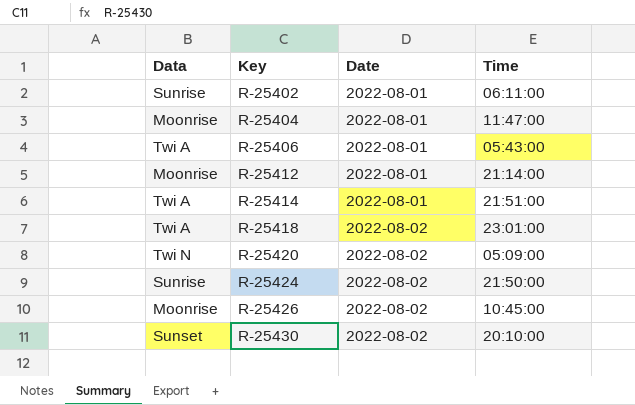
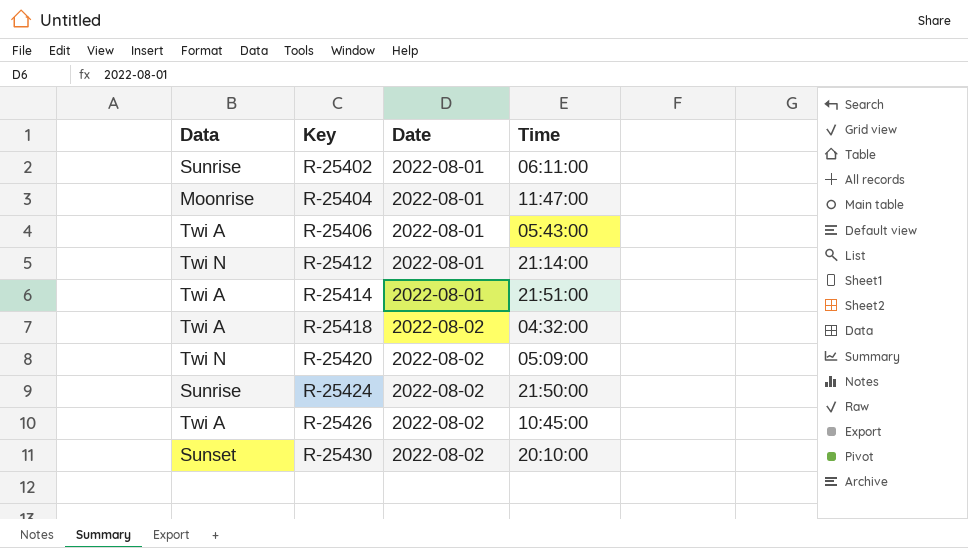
R-25412 | Data: Moonrise -> Twi N
R-25418 | Time: 23:01:00 -> 04:32:00
R-25426 | Data: Moonrise -> Twi A

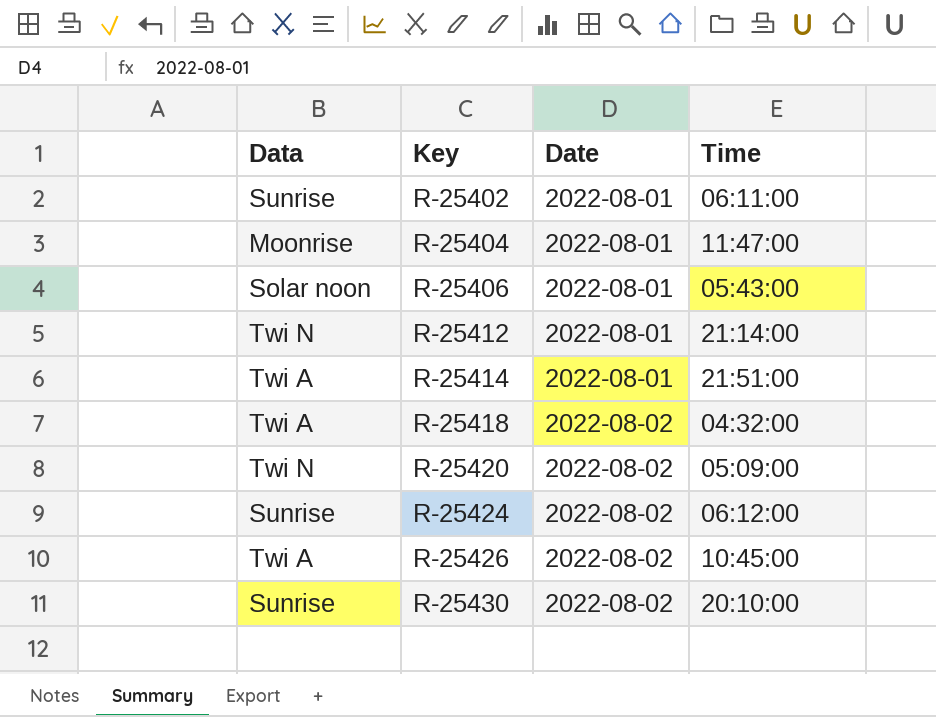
R-25406 | Data: Twi A -> Solar noon
R-25424 | Time: 21:50:00 -> 06:12:00
R-25430 | Data: Sunset -> Sunrise

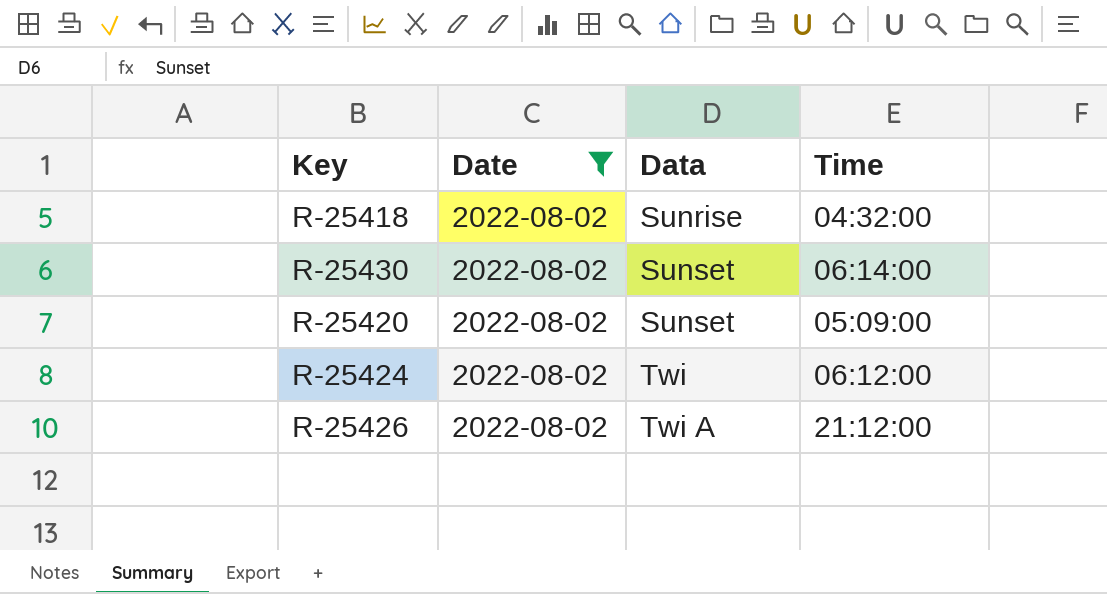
filter: none -> Date = 2022-08-02
row order: Key ascending -> Data ascending
column Data | position: 1 -> 3
R-25418 | Data: Twi A -> Sunrise
R-25430 | Data: Sunrise -> Sunset
R-25430 | Time: 20:10:00 -> 06:14:00
R-25420 | Data: Twi N -> Sunset
R-25424 | Data: Sunrise -> Twi
R-25426 | Time: 10:45:00 -> 21:12:00

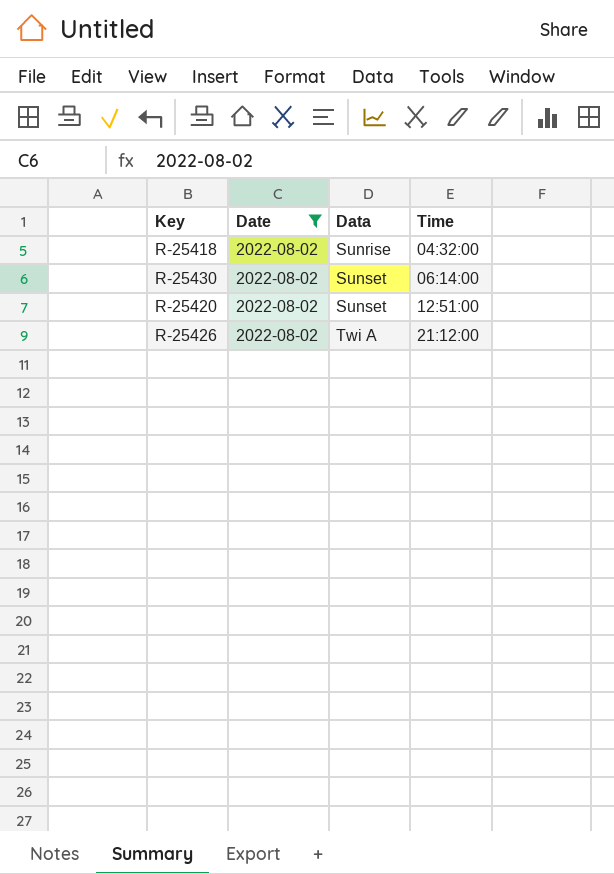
row R-25424: 2022-08-02 | Twi | 06:12:00 -> none
R-25420 | Time: 05:09:00 -> 12:51:00

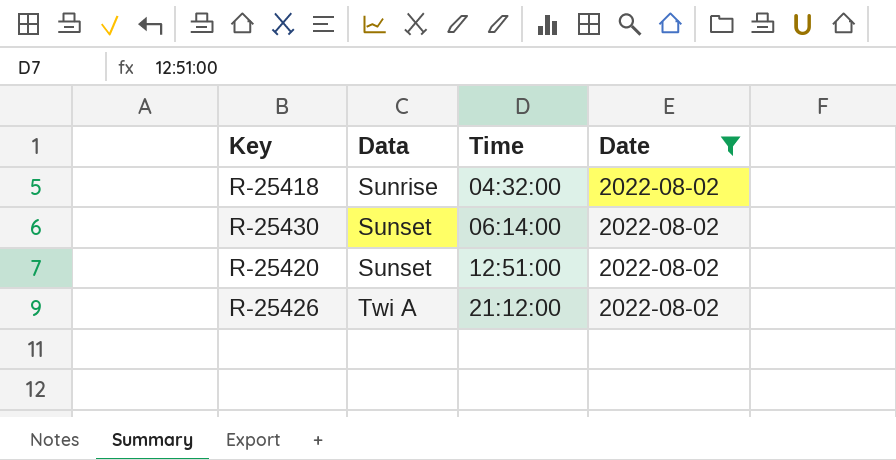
column Date | position: 2 -> 4

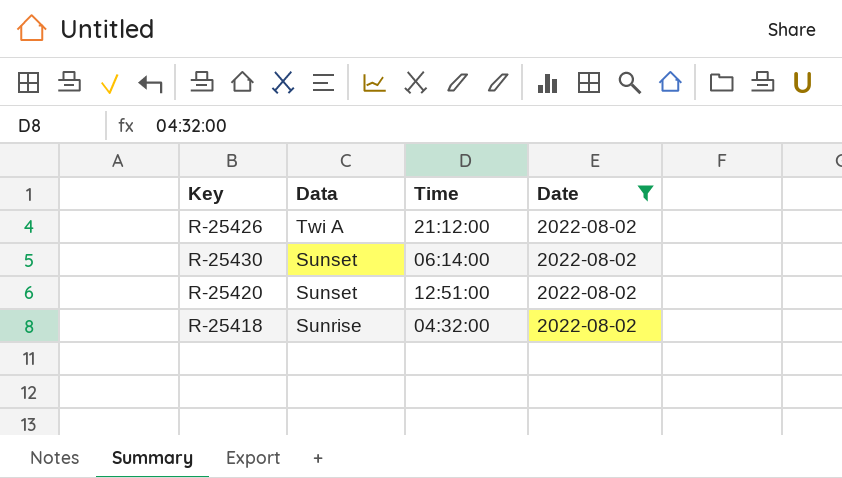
row order: Data ascending -> Data descending

